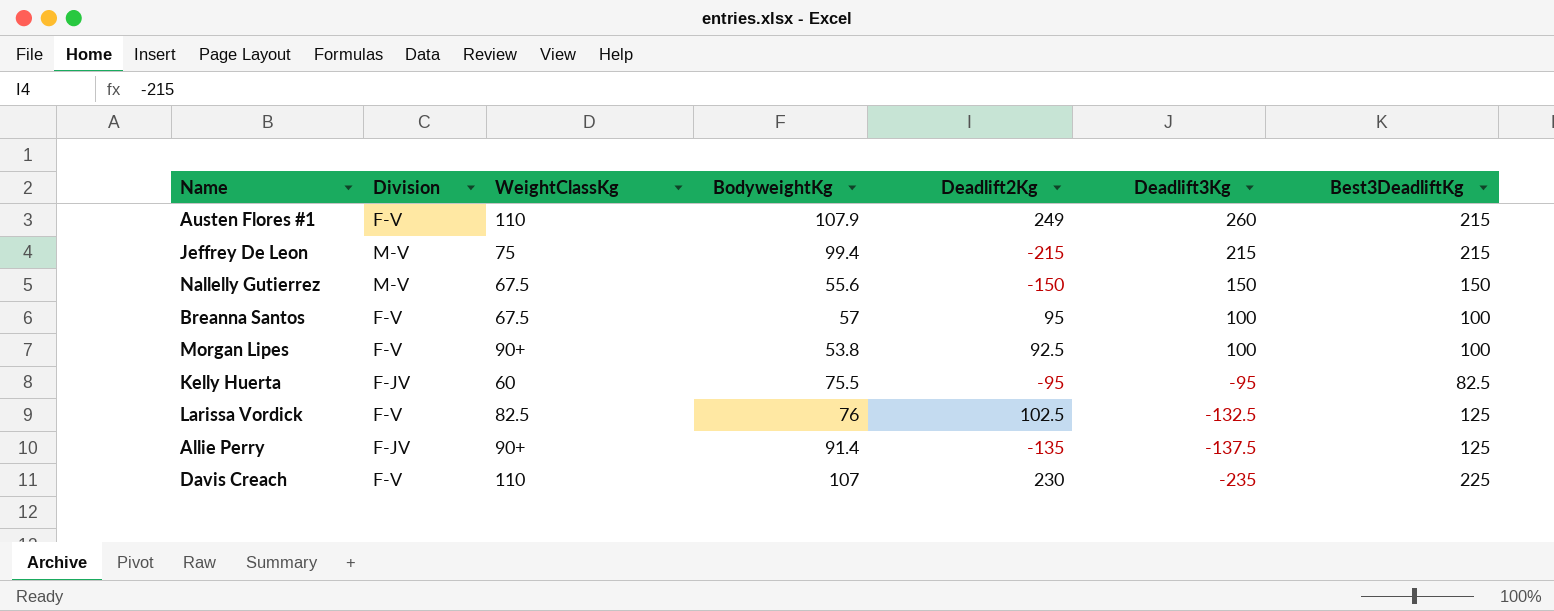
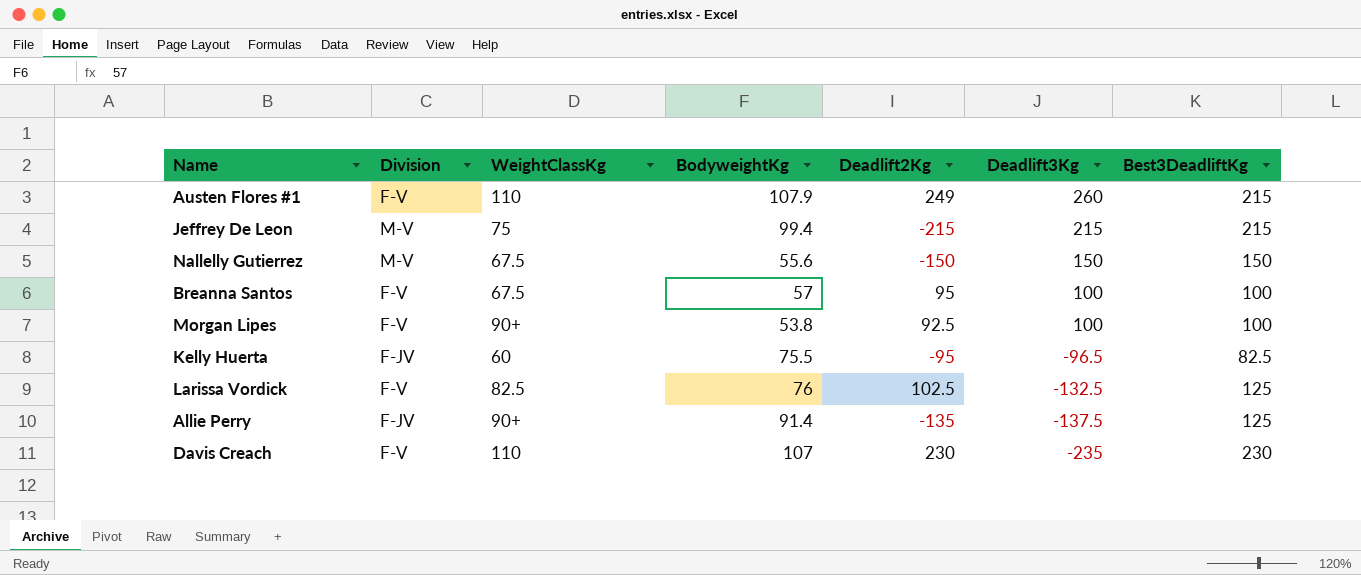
Kelly Huerta | Deadlift3Kg: -95 -> -96.5
Davis Creach | Best3DeadliftKg: 225 -> 230

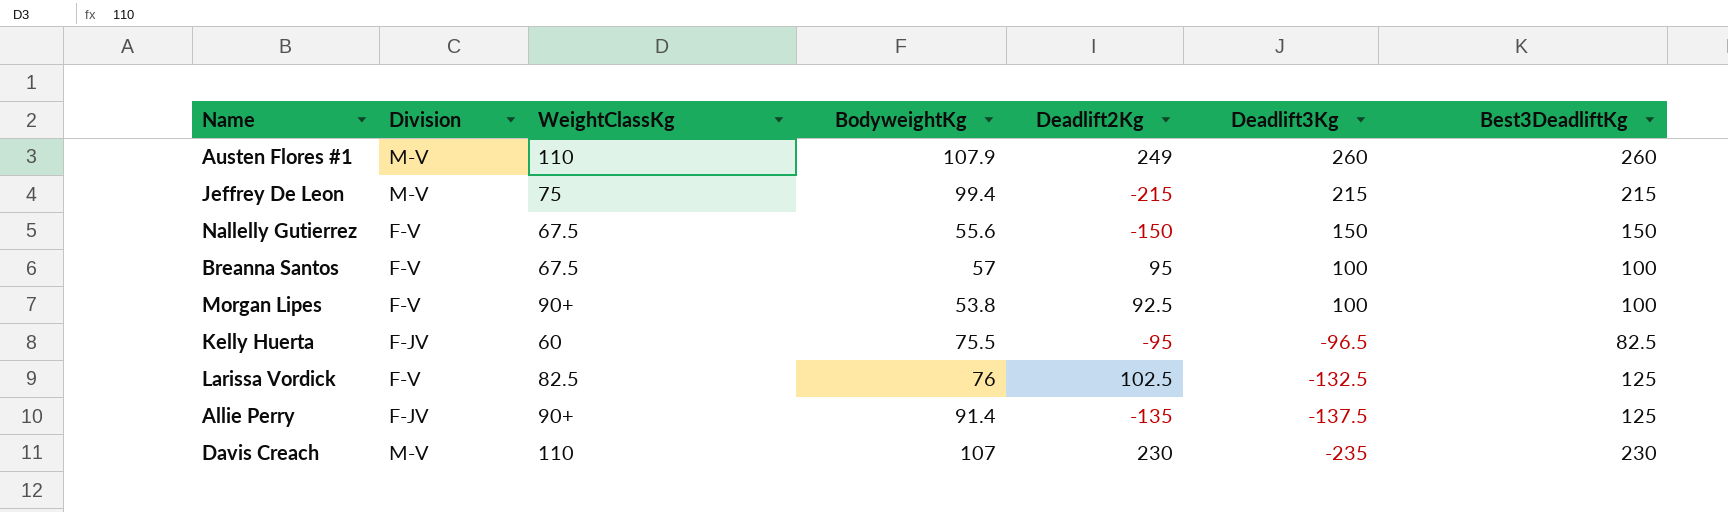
Austen Flores #1 | Division: F-V -> M-V
Austen Flores #1 | Best3DeadliftKg: 215 -> 260
Nallelly Gutierrez | Division: M-V -> F-V
Davis Creach | Division: F-V -> M-V

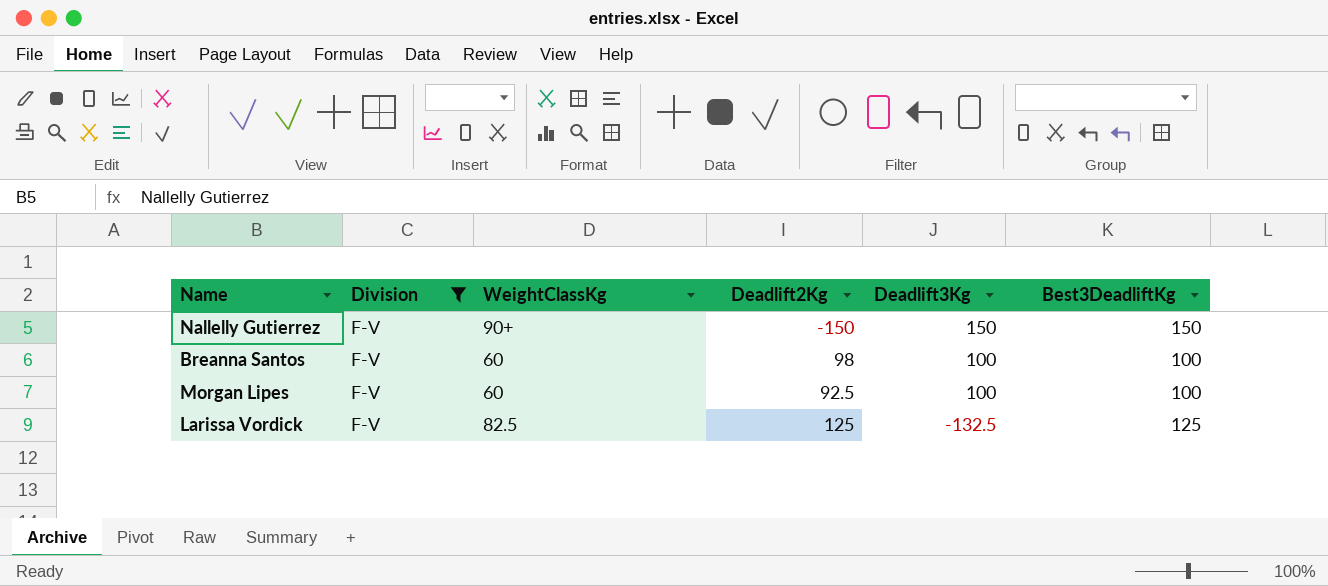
filter: none -> Division = F-V
column BodyweightKg | position: 4 -> none
Nallelly Gutierrez | WeightClassKg: 67.5 -> 90+
Breanna Santos | WeightClassKg: 67.5 -> 60
Breanna Santos | Deadlift2Kg: 95 -> 98
Morgan Lipes | WeightClassKg: 90+ -> 60
Larissa Vordick | Deadlift2Kg: 102.5 -> 125

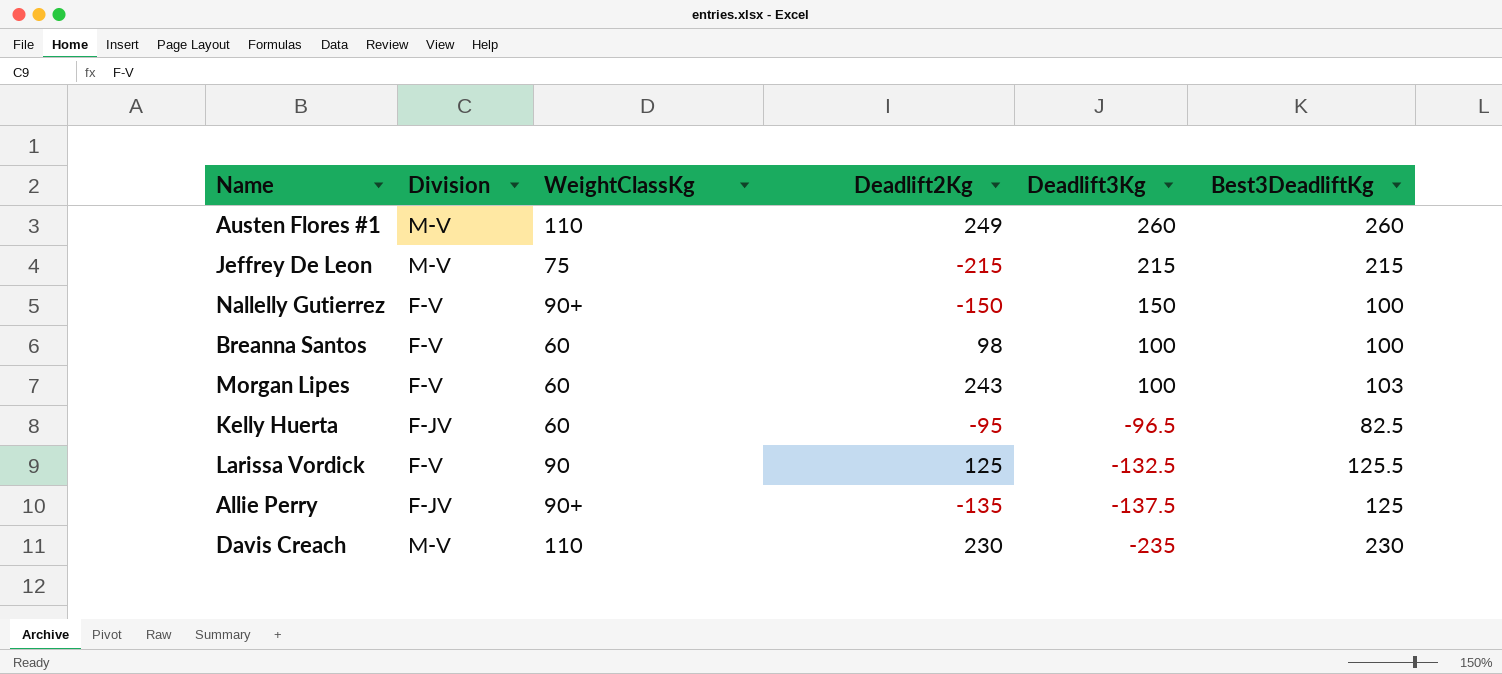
filter: Division = F-V -> none
Nallelly Gutierrez | Best3DeadliftKg: 150 -> 100
Morgan Lipes | Deadlift2Kg: 92.5 -> 243
Morgan Lipes | Best3DeadliftKg: 100 -> 103
Larissa Vordick | WeightClassKg: 82.5 -> 90
Larissa Vordick | Best3DeadliftKg: 125 -> 125.5

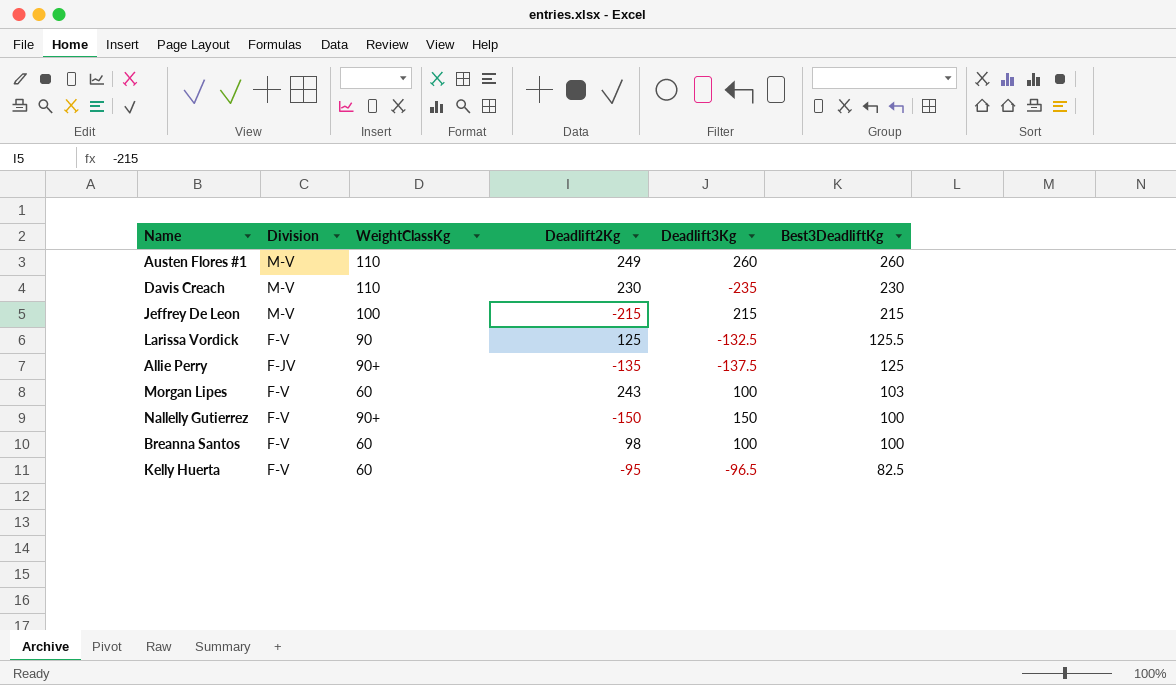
row order: Deadlift3Kg descending -> Best3DeadliftKg descending
Jeffrey De Leon | WeightClassKg: 75 -> 100
Kelly Huerta | Division: F-JV -> F-V

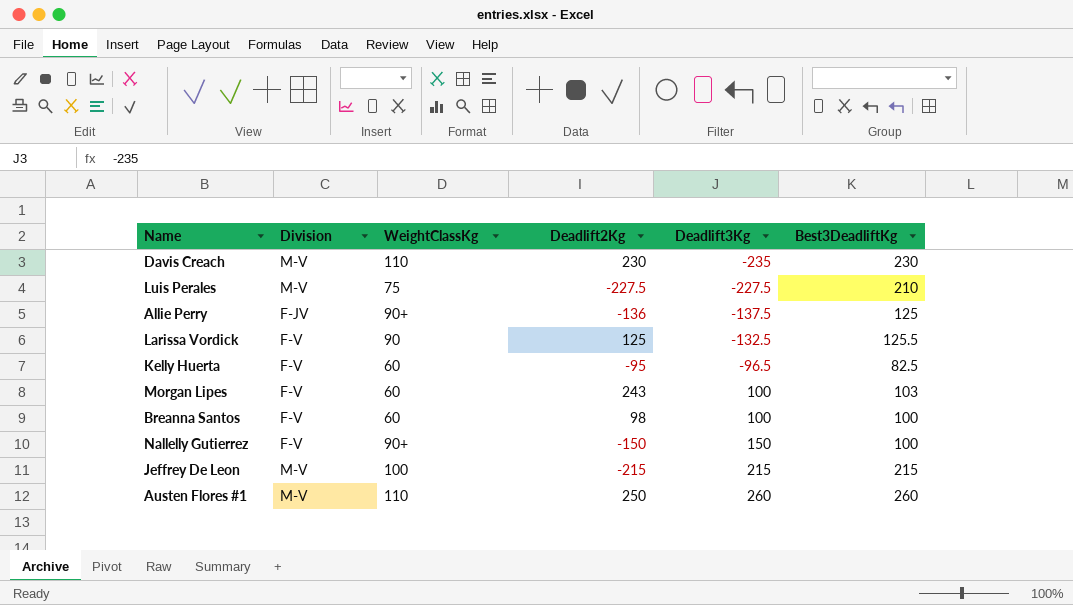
row order: Best3DeadliftKg descending -> Deadlift3Kg ascending
row Luis Perales: none -> M-V | 75 | -227.5 | -227.5 | 210
Allie Perry | Deadlift2Kg: -135 -> -136
Austen Flores #1 | Deadlift2Kg: 249 -> 250

